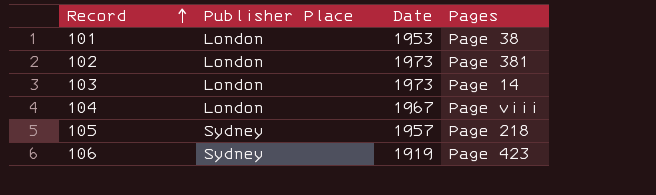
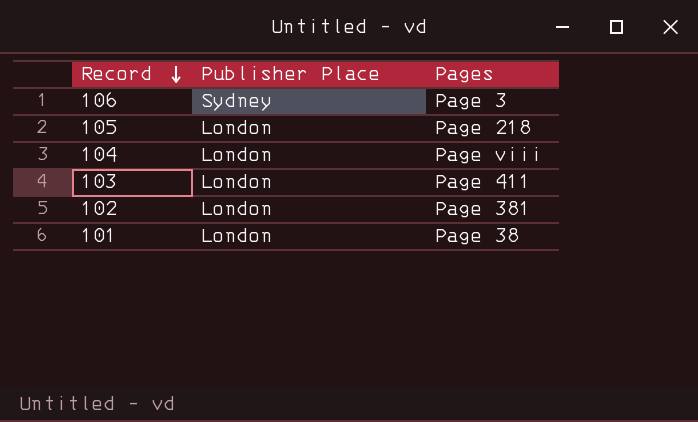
row order: Record ascending -> Record descending
column Date | position: 3 -> none
106 | Pages: Page 423 -> Page 3
105 | Publisher Place: Sydney -> London
103 | Pages: Page 14 -> Page 411

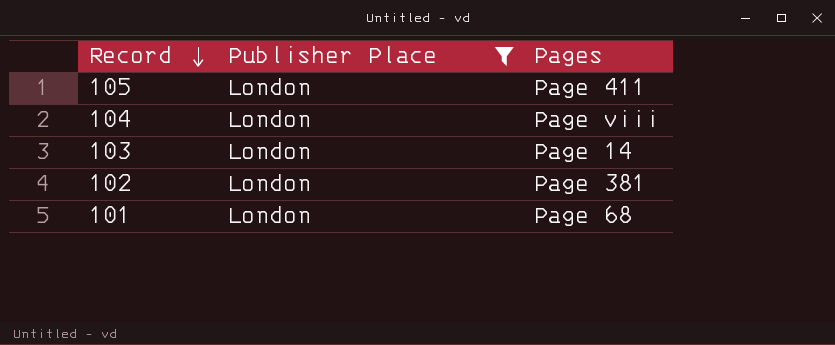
filter: none -> Publisher Place = London
105 | Pages: Page 218 -> Page 411
103 | Pages: Page 411 -> Page 14
101 | Pages: Page 38 -> Page 68

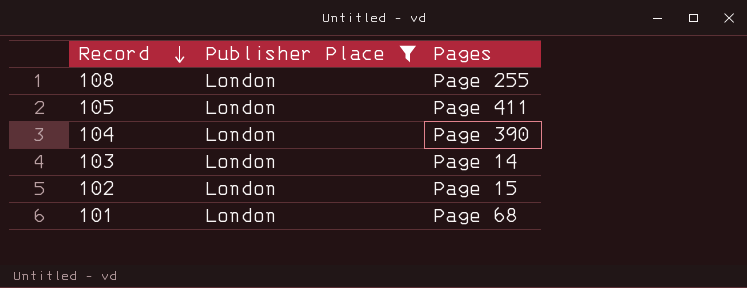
row 108: none -> London | Page 255
104 | Pages: Page viii -> Page 390
102 | Pages: Page 381 -> Page 15

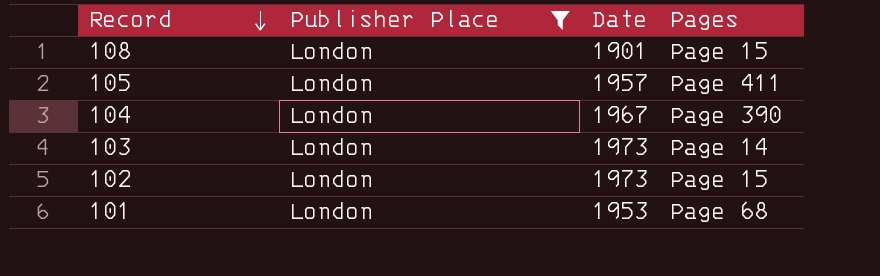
column Date | position: none -> 3
108 | Pages: Page 255 -> Page 15

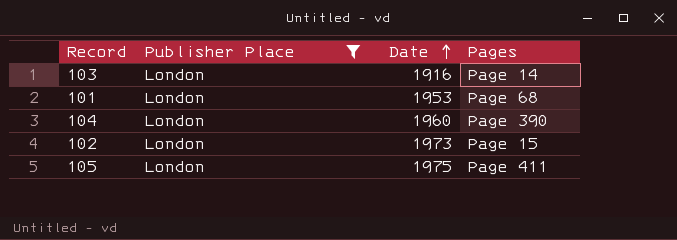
row order: Record descending -> Date ascending
row 108: London | 1901 | Page 15 -> none
103 | Date: 1973 -> 1916
104 | Date: 1967 -> 1960
105 | Date: 1957 -> 1975

